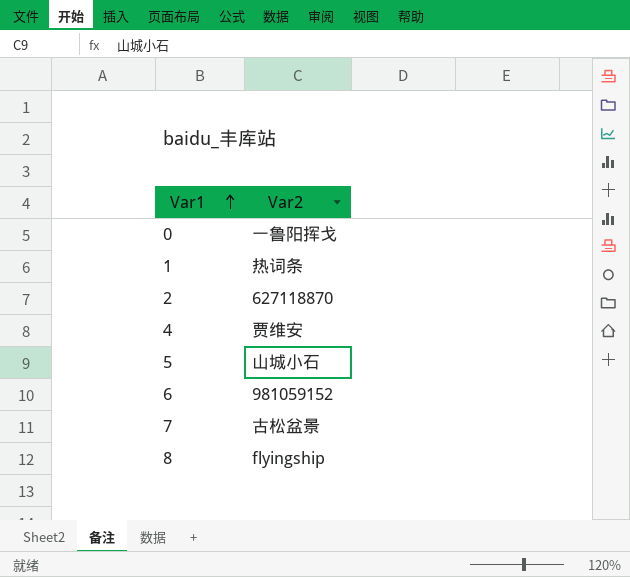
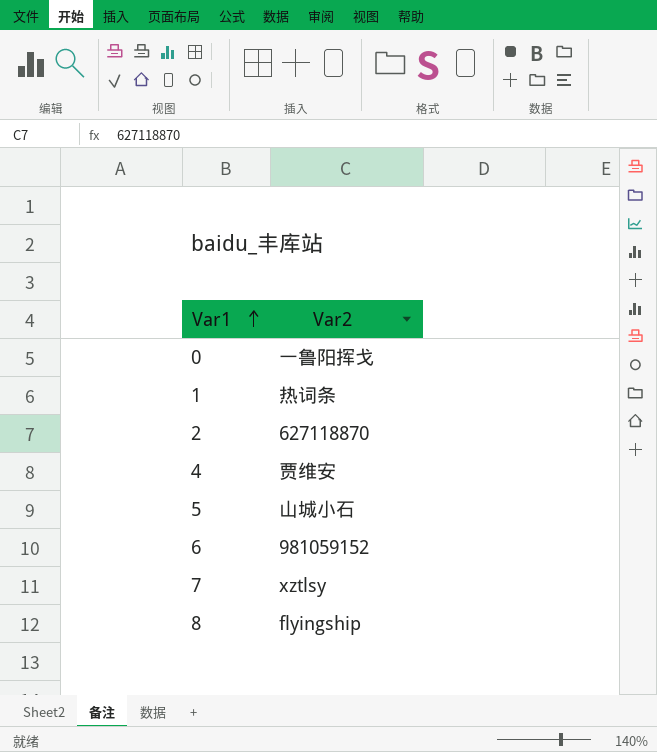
7 | Var2: 古松盆景 -> xztlsy

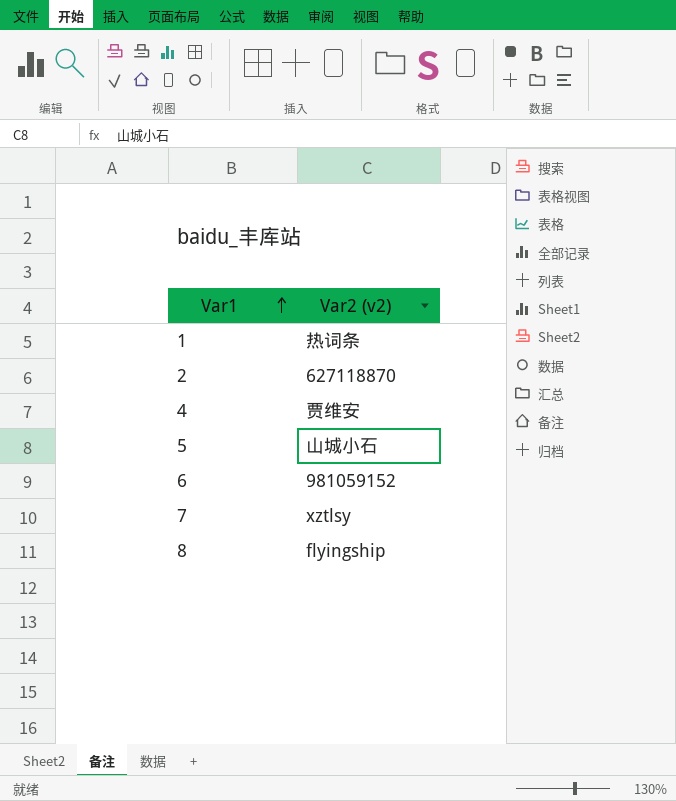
column name: Var2 -> Var2 (v2)
row 0: 一鲁阳挥戈 -> none

